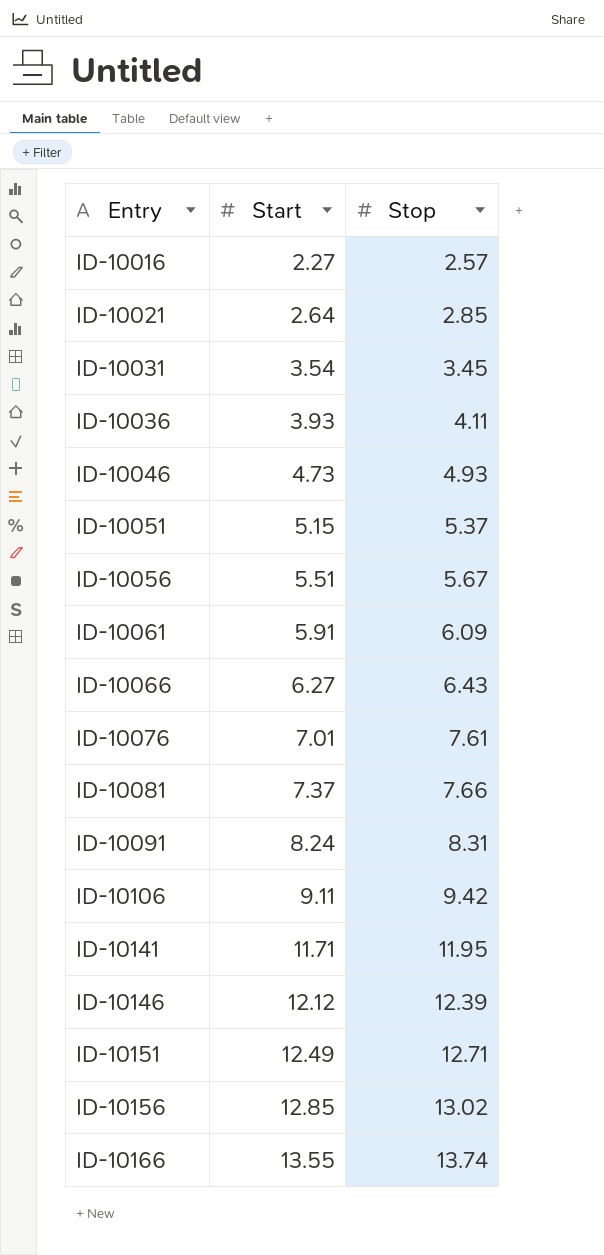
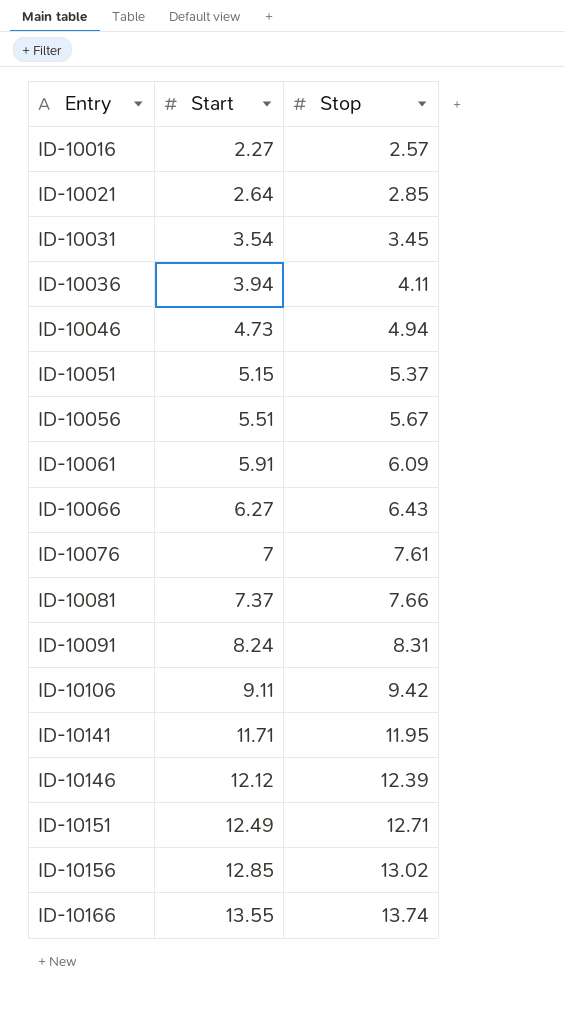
ID-10036 | Start: 3.93 -> 3.94
ID-10046 | Stop: 4.93 -> 4.94
ID-10076 | Start: 7.01 -> 7

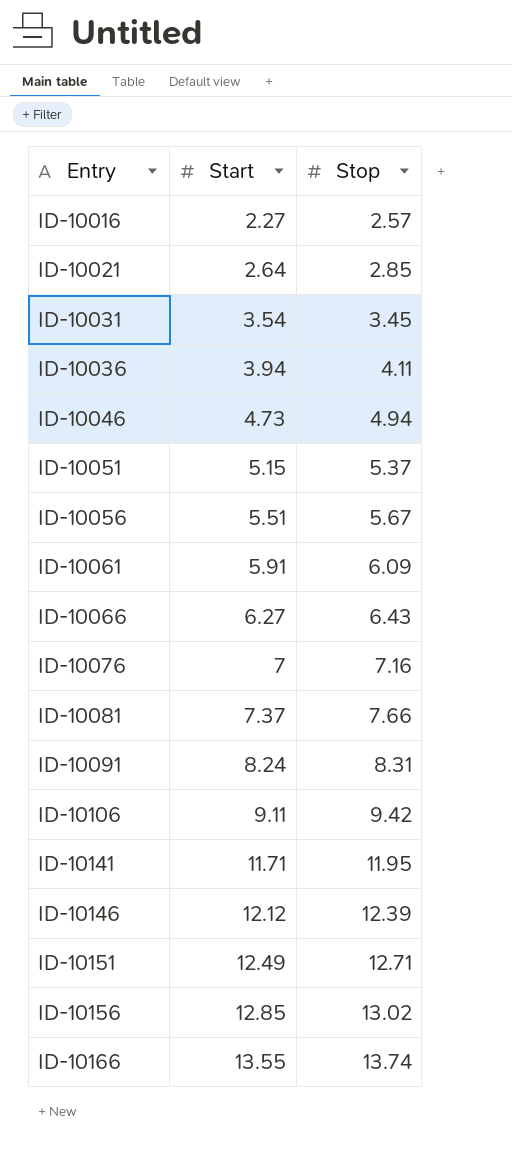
ID-10076 | Stop: 7.61 -> 7.16

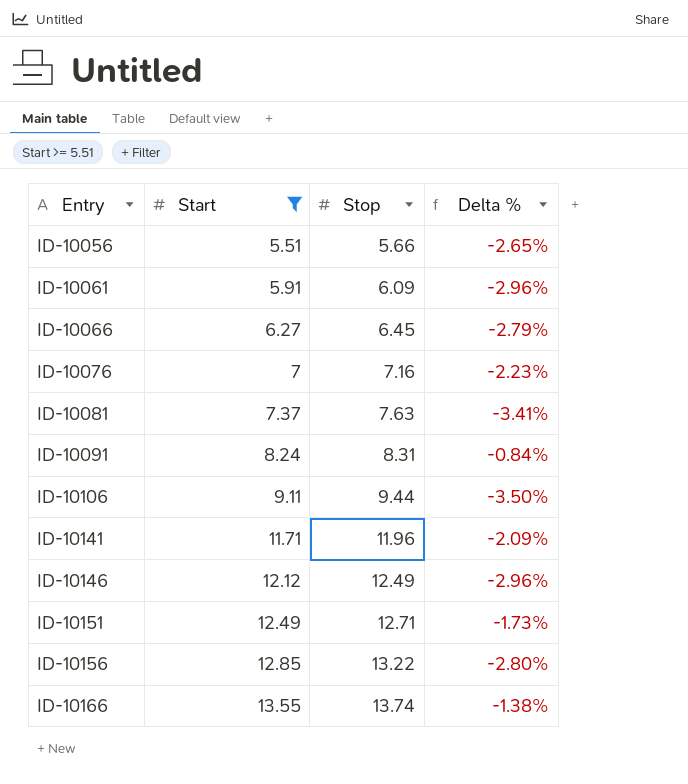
filter: none -> Start >= 5.51
column Delta % | formula: none -> ([Start] - [Stop]) / [Stop]
ID-10056 | Stop: 5.67 -> 5.66
ID-10066 | Stop: 6.43 -> 6.45
ID-10081 | Stop: 7.66 -> 7.63
ID-10106 | Stop: 9.42 -> 9.44
ID-10141 | Stop: 11.95 -> 11.96
ID-10146 | Stop: 12.39 -> 12.49
ID-10156 | Stop: 13.02 -> 13.22

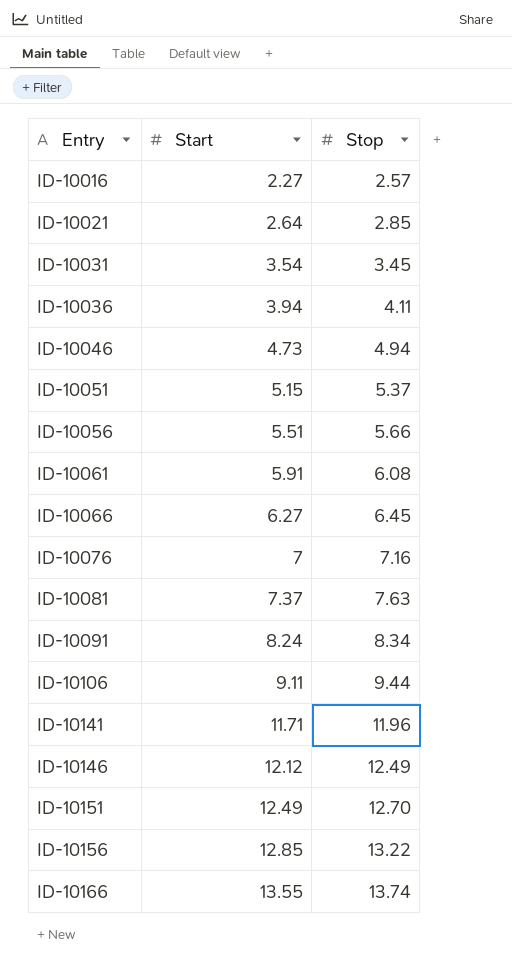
filter: Start >= 5.51 -> none
column Delta % | formula: ([Start] - [Stop]) / [Stop] -> none
ID-10061 | Stop: 6.09 -> 6.08
ID-10091 | Stop: 8.31 -> 8.34
ID-10151 | Stop: 12.71 -> 12.70

